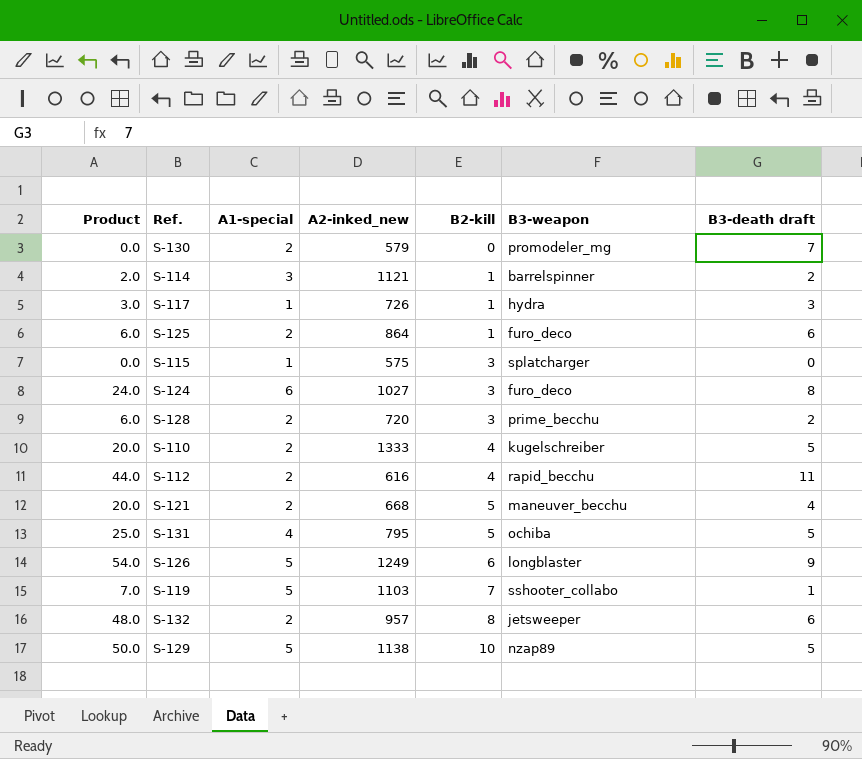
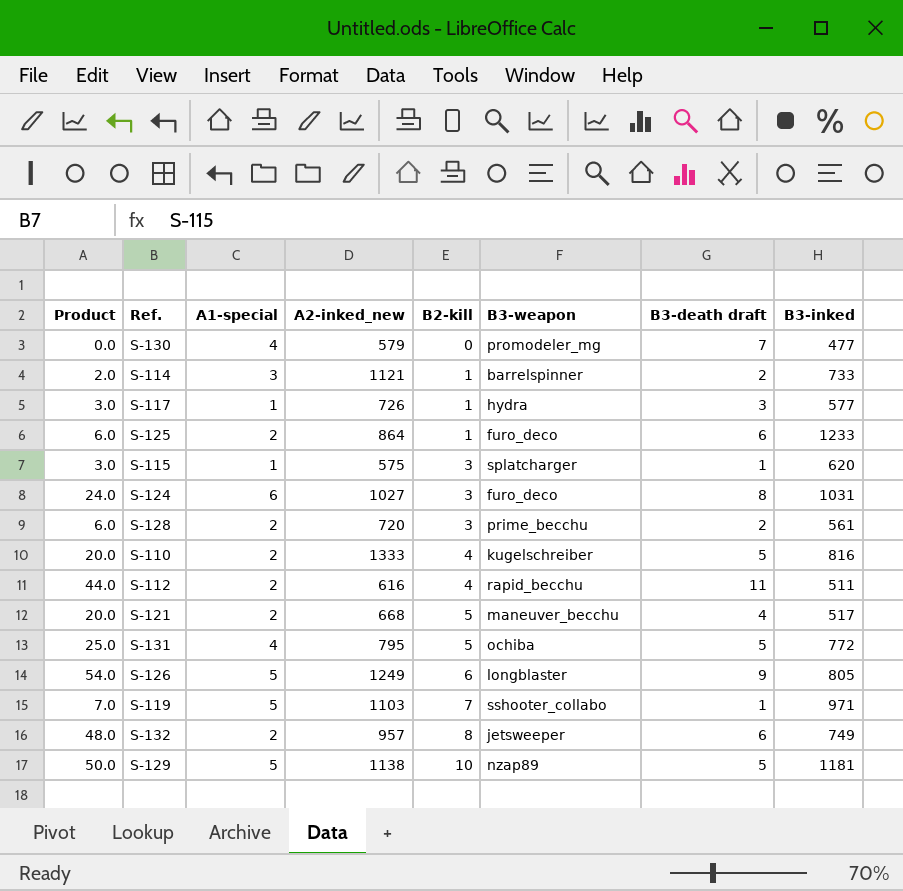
column B3-inked | position: none -> 8
S-130 | A1-special: 2 -> 4
S-115 | Product: 0.0 -> 3.0
S-115 | B3-death draft: 0 -> 1

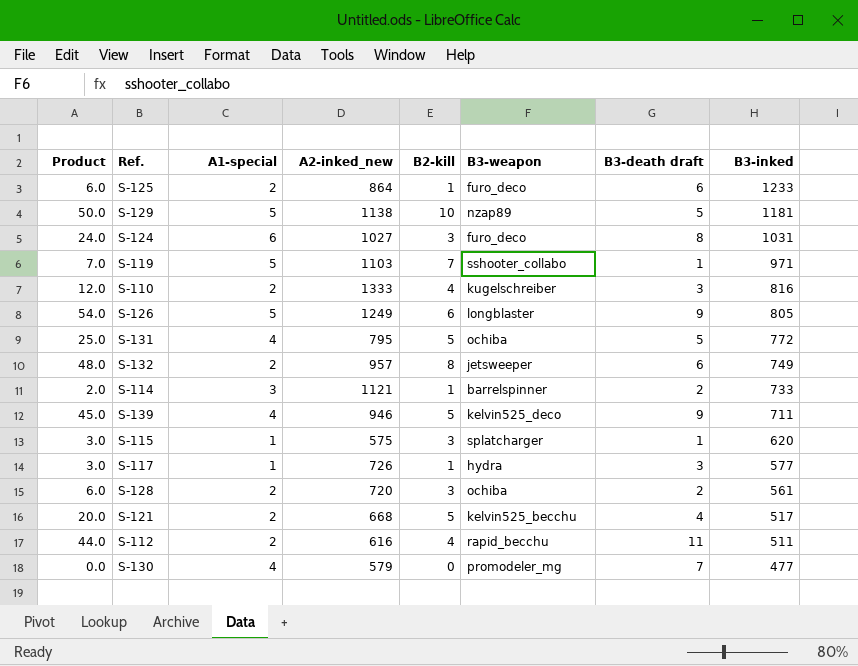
row order: B2-kill ascending -> B3-inked descending
S-110 | Product: 20.0 -> 12.0
S-110 | B3-death draft: 5 -> 3
row S-139: none -> 45.0 | 4 | 946 | 5 | kelvin525_deco | 9 | 711
S-128 | B3-weapon: prime_becchu -> ochiba
S-121 | B3-weapon: maneuver_becchu -> kelvin525_becchu

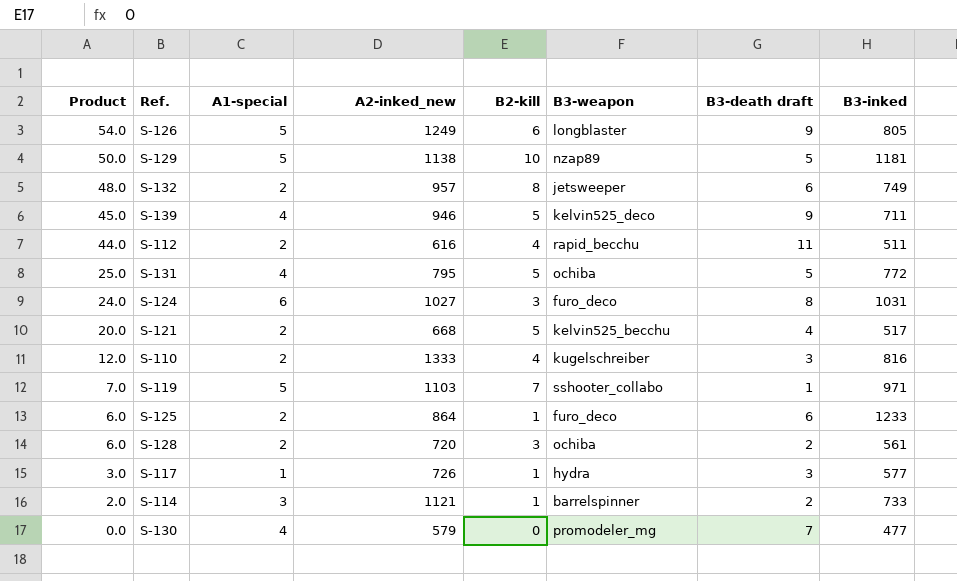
row order: B3-inked descending -> Product descending
row S-115: 3.0 | 1 | 575 | 3 | splatcharger | 1 | 620 -> none

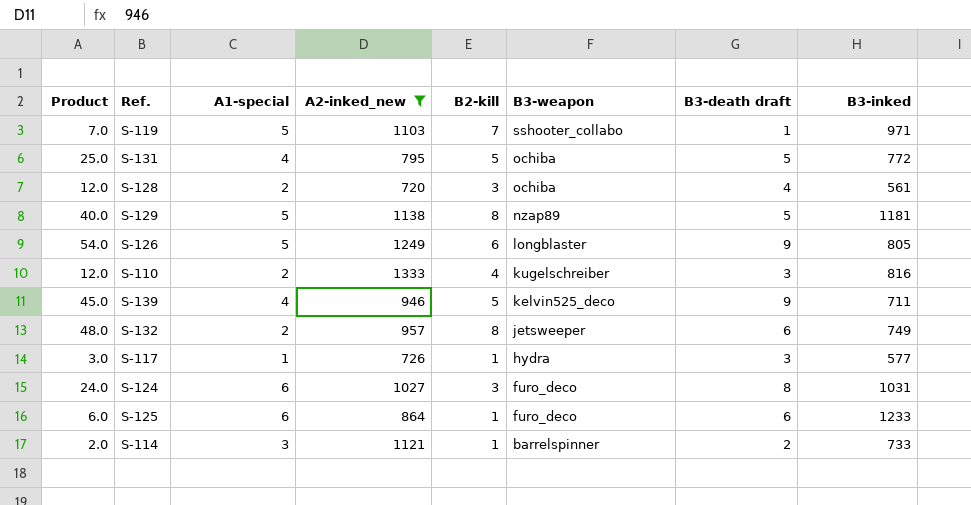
filter: none -> A2-inked_new >= 720
row order: Product descending -> B3-weapon descending
S-128 | Product: 6.0 -> 12.0
S-128 | B3-death draft: 2 -> 4
S-129 | Product: 50.0 -> 40.0
S-129 | B2-kill: 10 -> 8
S-125 | A1-special: 2 -> 6

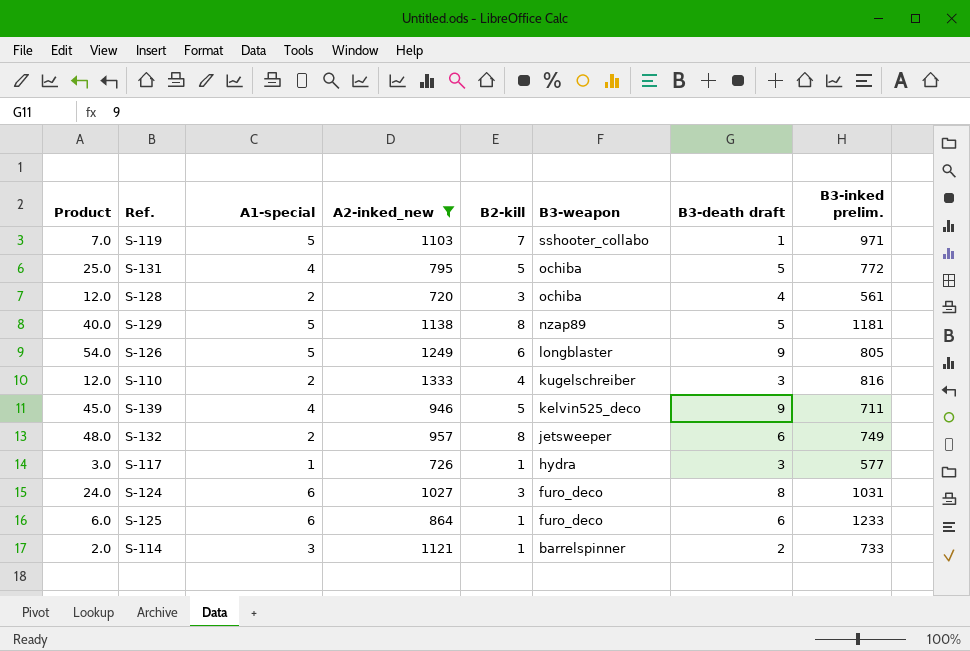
column name: B3-inked -> B3-inked prelim.

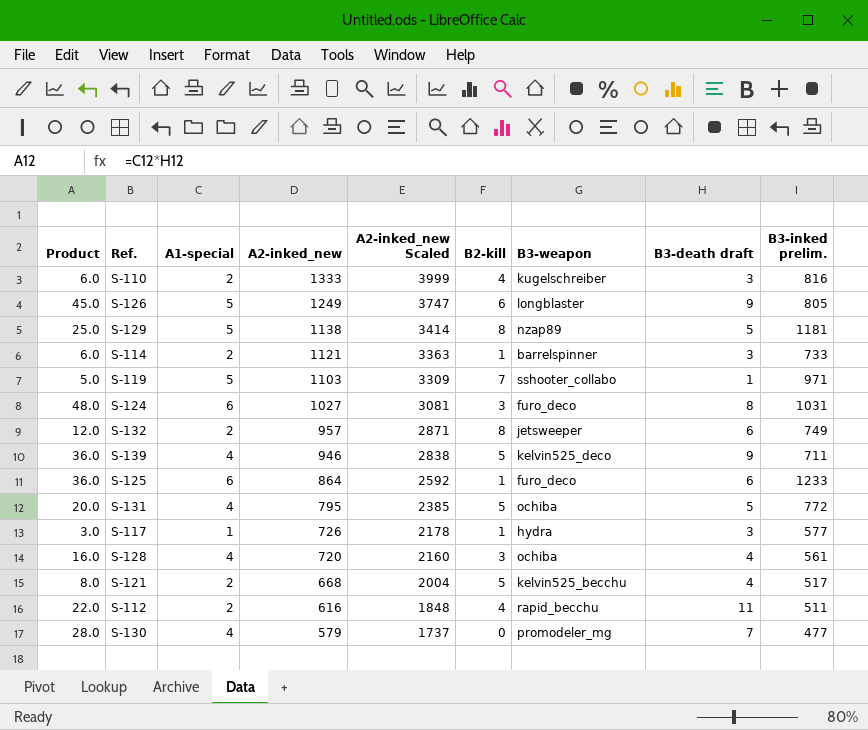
filter: A2-inked_new >= 720 -> none
row order: B3-weapon descending -> A2-inked_new descending
column Product | formula: [B2-kill] * [B3-death draft] -> [A1-special] * [B3-death draft]
column A2-inked_new Scaled | formula: none -> [A2-inked_new] * 3
S-114 | A1-special: 3 -> 2
S-114 | B3-death draft: 2 -> 3
S-128 | A1-special: 2 -> 4

